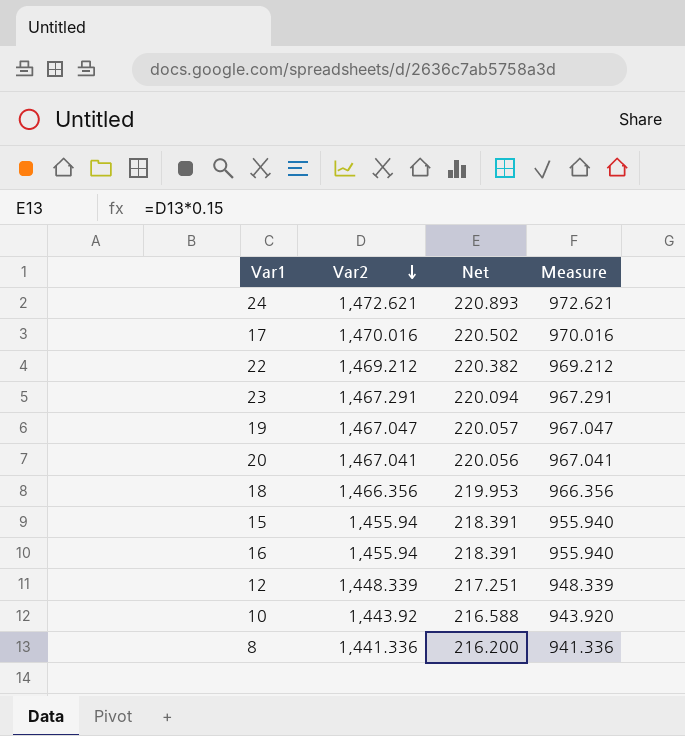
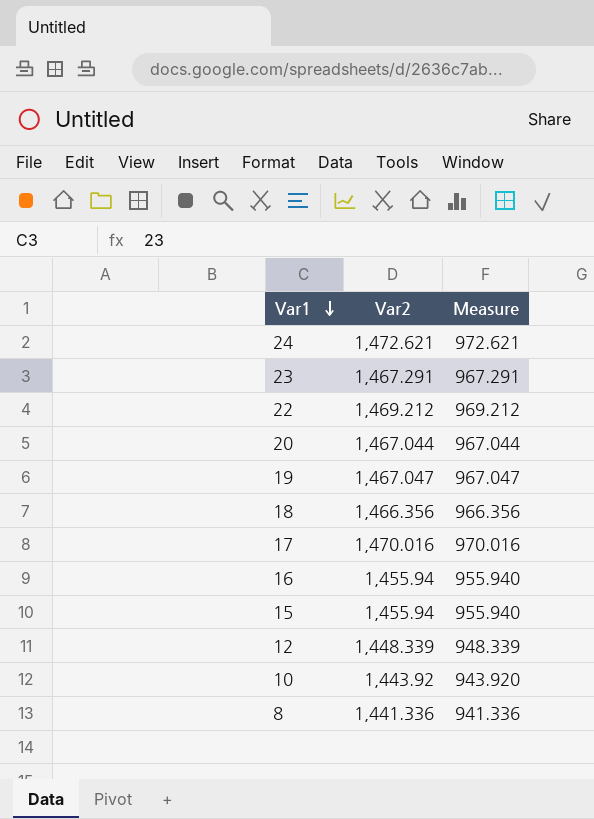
row order: Var2 descending -> Var1 descending
column Net | formula: [Var2] * 0.15 -> none
20 | Var2: 1,467.041 -> 1,467.044
20 | Measure: 967.041 -> 967.044

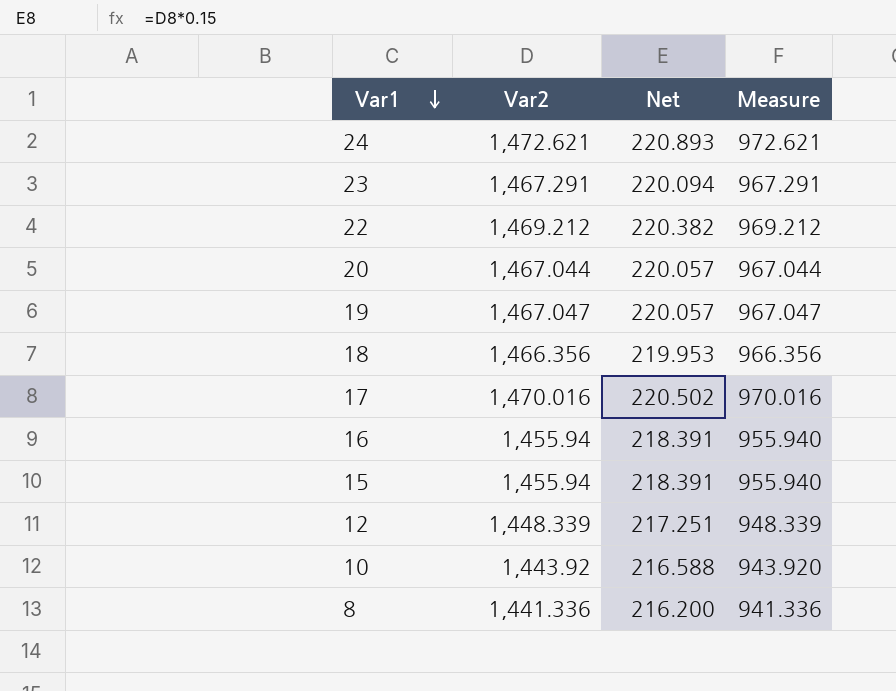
column Net | formula: none -> [Var2] * 0.15

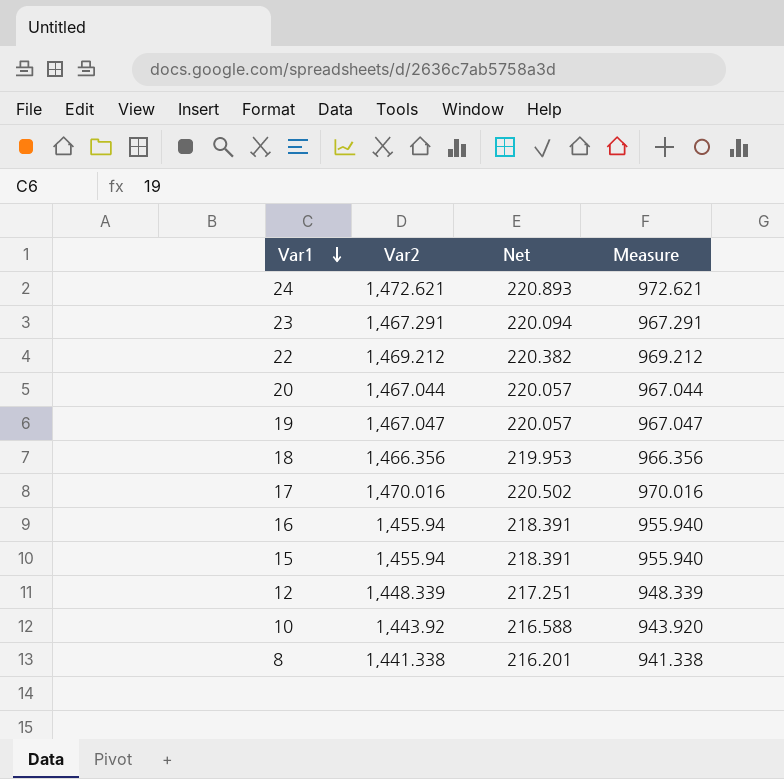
8 | Var2: 1,441.336 -> 1,441.338
8 | Net: 216.200 -> 216.201
8 | Measure: 941.336 -> 941.338

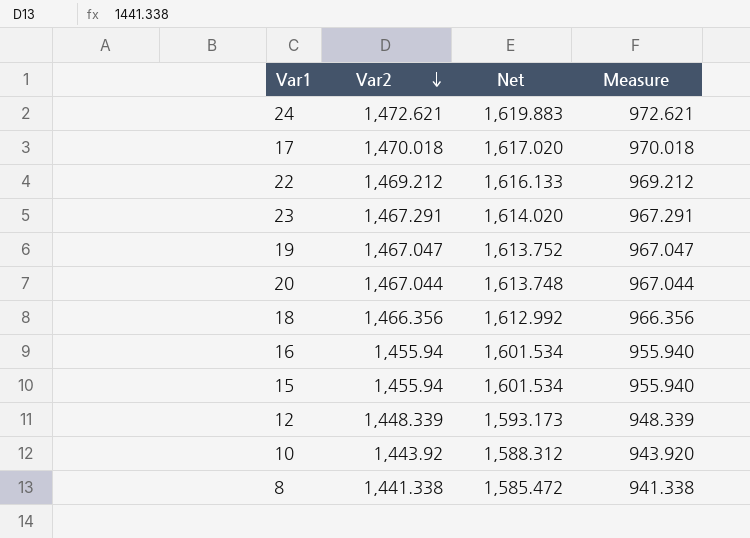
row order: Var1 descending -> Var2 descending
column Net | formula: [Var2] * 0.15 -> [Var2] * 1.1
17 | Var2: 1,470.016 -> 1,470.018
17 | Measure: 970.016 -> 970.018

